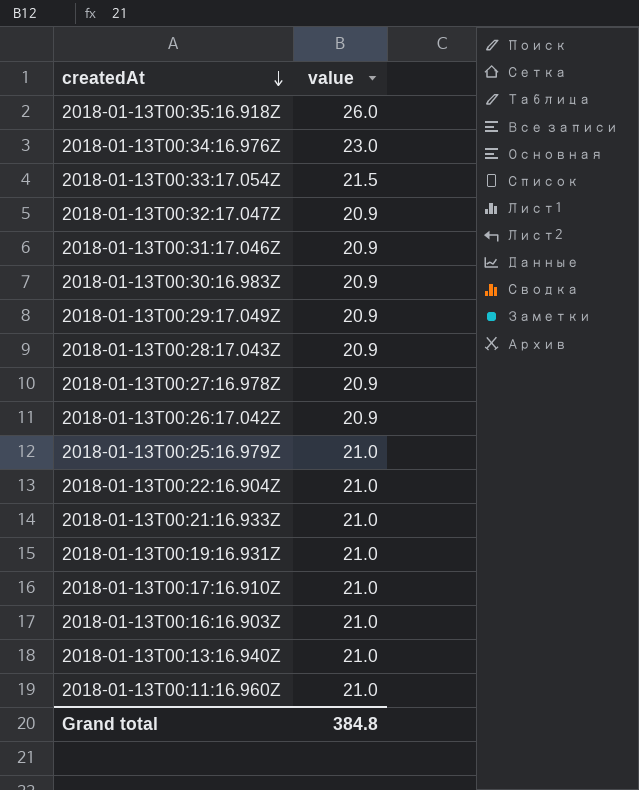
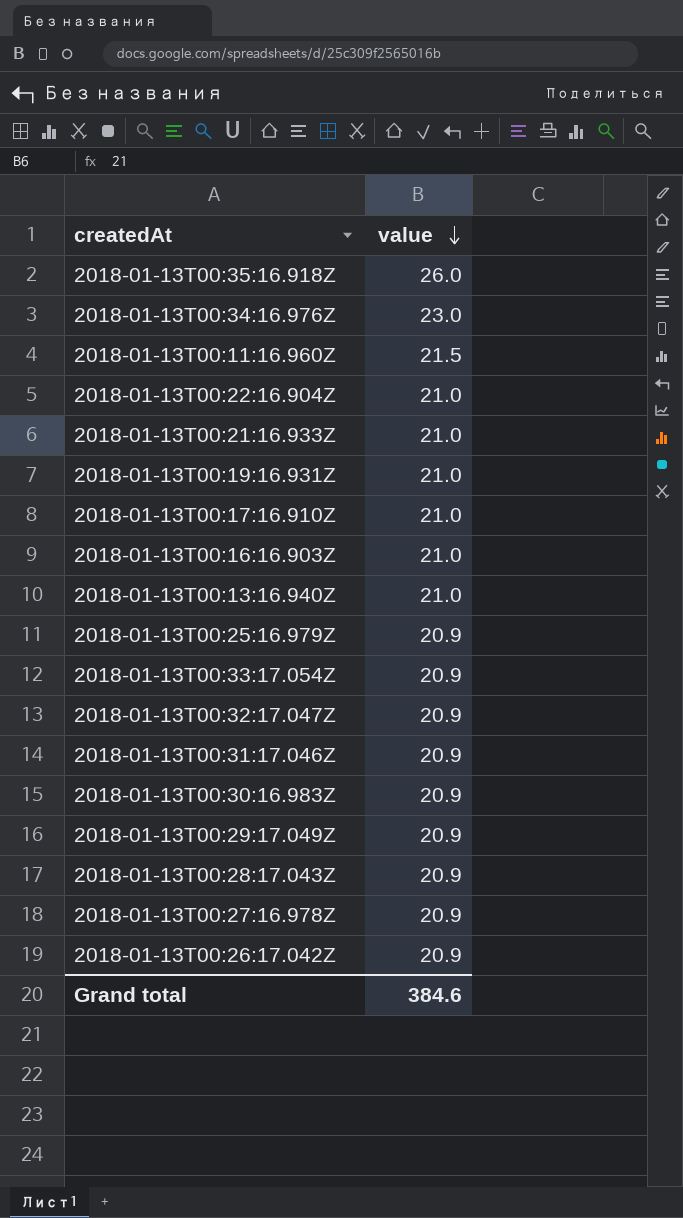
row order: createdAt descending -> value descending
2018-01-13T00:11:16.960Z | value: 21.0 -> 21.5
2018-01-13T00:25:16.979Z | value: 21.0 -> 20.9
2018-01-13T00:33:17.054Z | value: 21.5 -> 20.9
Grand total | value: 384.8 -> 384.6

